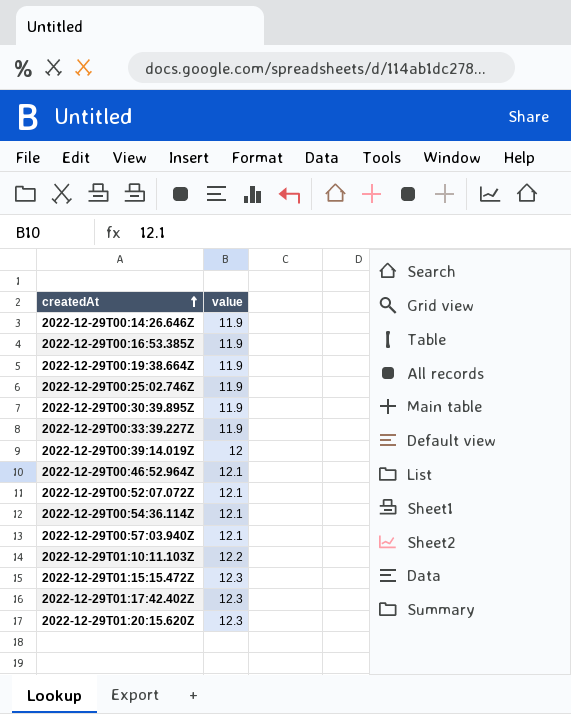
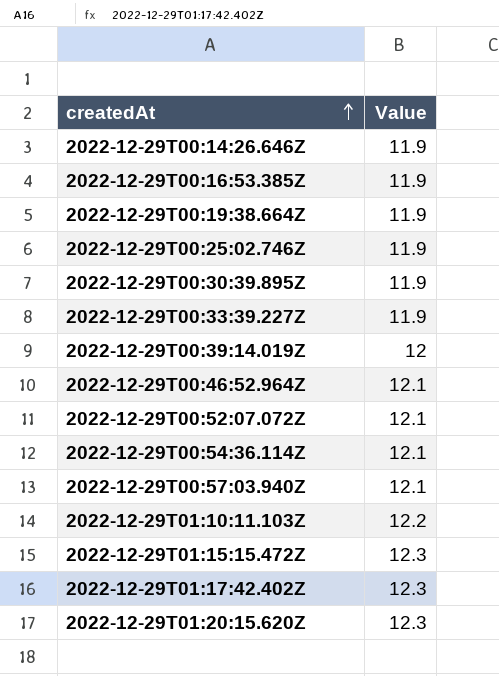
column name: value -> Value

